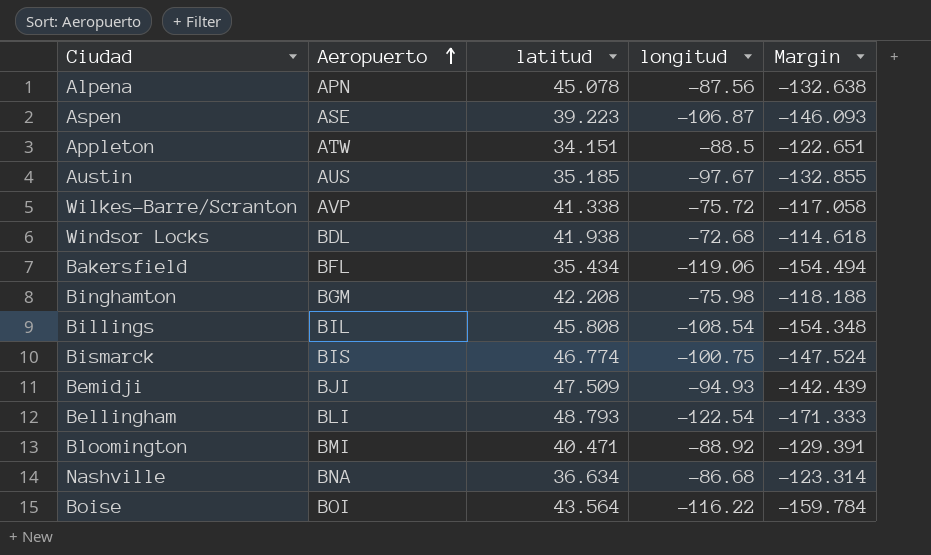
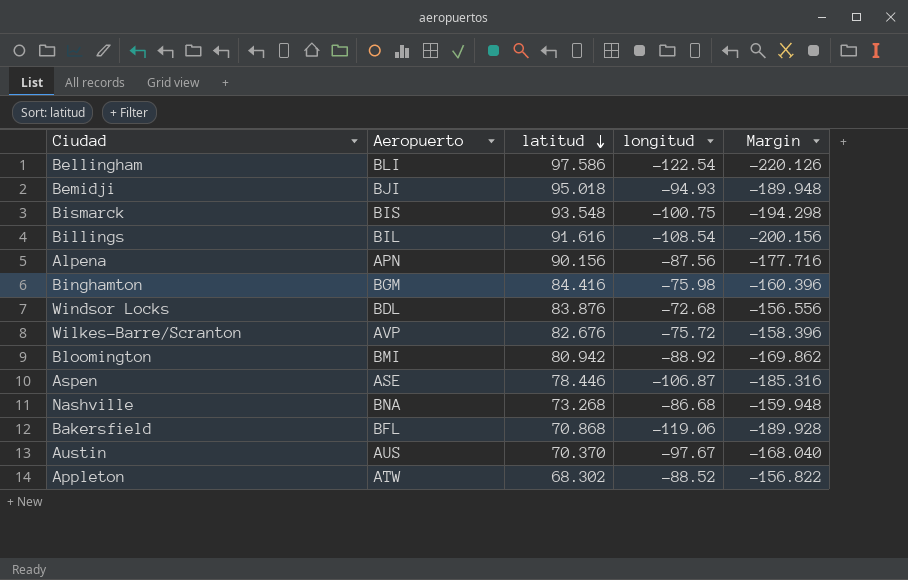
row order: Aeropuerto ascending -> latitud descending
row Boise: BOI | 43.564 | -116.22 | -159.784 -> none
Bellingham | latitud: 48.793 -> 97.586
Bellingham | Margin: -171.333 -> -220.126
Bemidji | latitud: 47.509 -> 95.018
Bemidji | Margin: -142.439 -> -189.948
Bismarck | latitud: 46.774 -> 93.548
Bismarck | Margin: -147.524 -> -194.298
Billings | latitud: 45.808 -> 91.616
Billings | Margin: -154.348 -> -200.156
Alpena | latitud: 45.078 -> 90.156
Alpena | Margin: -132.638 -> -177.716
Binghamton | latitud: 42.208 -> 84.416
Binghamton | Margin: -118.188 -> -160.396
Windsor Locks | latitud: 41.938 -> 83.876
Windsor Locks | Margin: -114.618 -> -156.556
Wilkes-Barre/Scranton | latitud: 41.338 -> 82.676
Wilkes-Barre/Scranton | Margin: -117.058 -> -158.396
Bloomington | latitud: 40.471 -> 80.942
Bloomington | Margin: -129.391 -> -169.862
Aspen | latitud: 39.223 -> 78.446
Aspen | Margin: -146.093 -> -185.316
Nashville | latitud: 36.634 -> 73.268
Nashville | Margin: -123.314 -> -159.948
Bakersfield | latitud: 35.434 -> 70.868
Bakersfield | Margin: -154.494 -> -189.928
Austin | latitud: 35.185 -> 70.370
Austin | Margin: -132.855 -> -168.040
Appleton | latitud: 34.151 -> 68.302
Appleton | longitud: -88.5 -> -88.52
Appleton | Margin: -122.651 -> -156.822

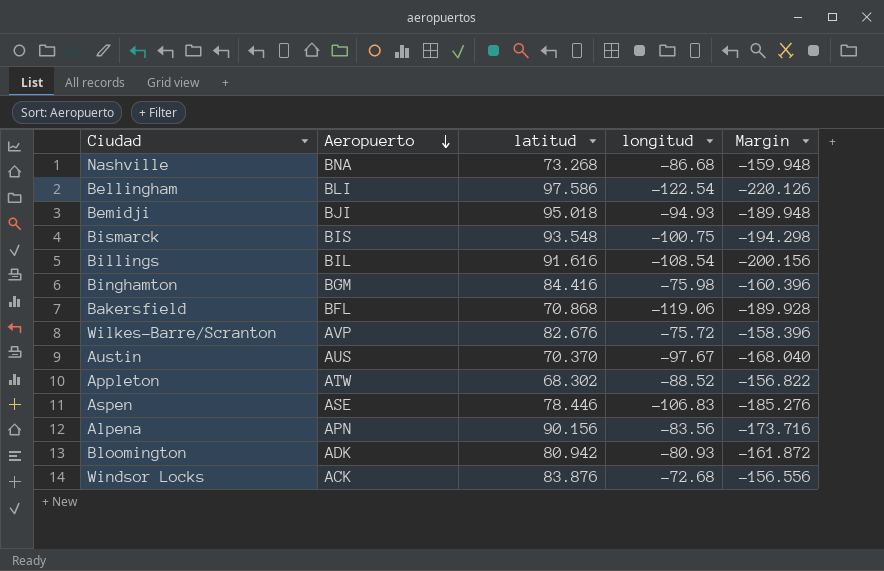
row order: latitud descending -> Aeropuerto descending
Aspen | longitud: -106.87 -> -106.83
Aspen | Margin: -185.316 -> -185.276
Alpena | longitud: -87.56 -> -83.56
Alpena | Margin: -177.716 -> -173.716
Bloomington | Aeropuerto: BMI -> ADK
Bloomington | longitud: -88.92 -> -80.93
Bloomington | Margin: -169.862 -> -161.872
Windsor Locks | Aeropuerto: BDL -> ACK

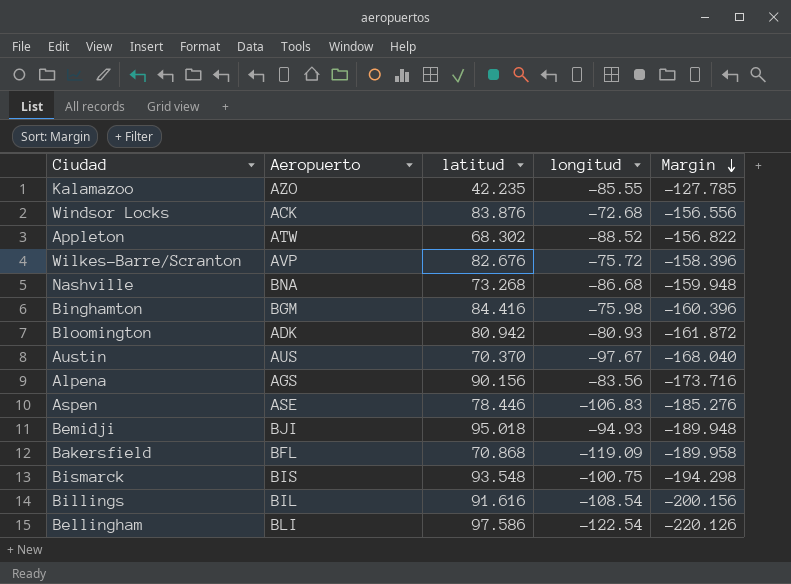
row order: Aeropuerto descending -> Margin descending
row Kalamazoo: none -> AZO | 42.235 | -85.55 | -127.785
Alpena | Aeropuerto: APN -> AGS
Bakersfield | longitud: -119.06 -> -119.09
Bakersfield | Margin: -189.928 -> -189.958

